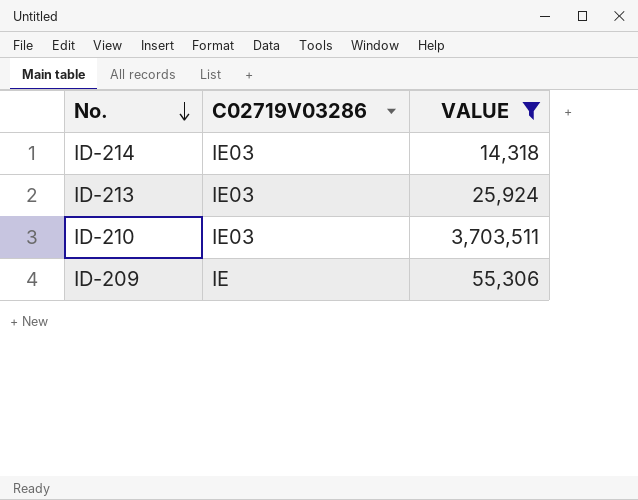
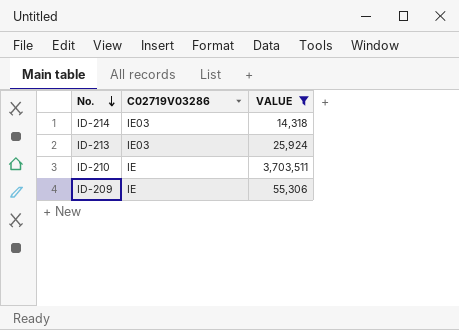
ID-210 | C02719V03286: IE03 -> IE

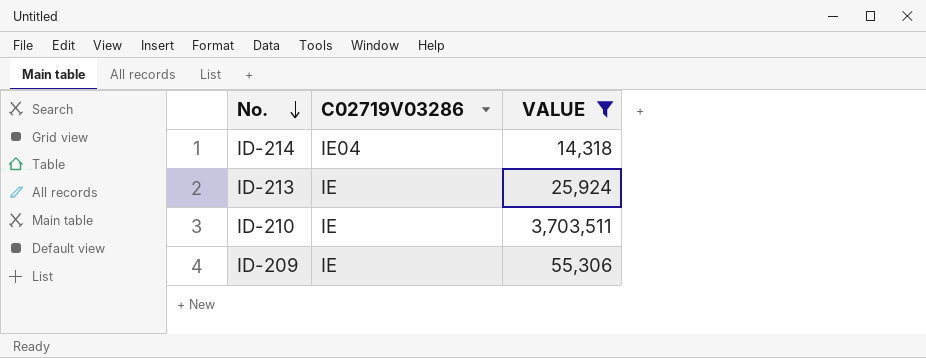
ID-214 | C02719V03286: IE03 -> IE04
ID-213 | C02719V03286: IE03 -> IE

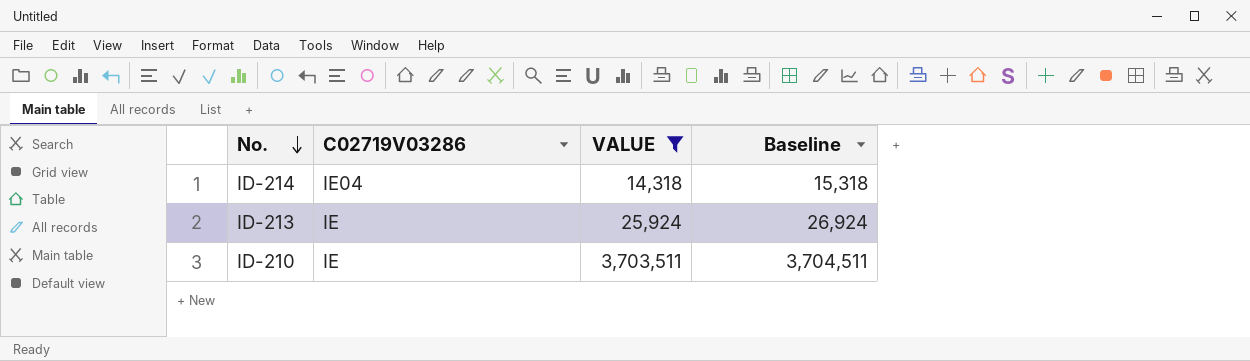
column Baseline | formula: none -> [VALUE] + 1000
row ID-209: IE | 55,306 -> none

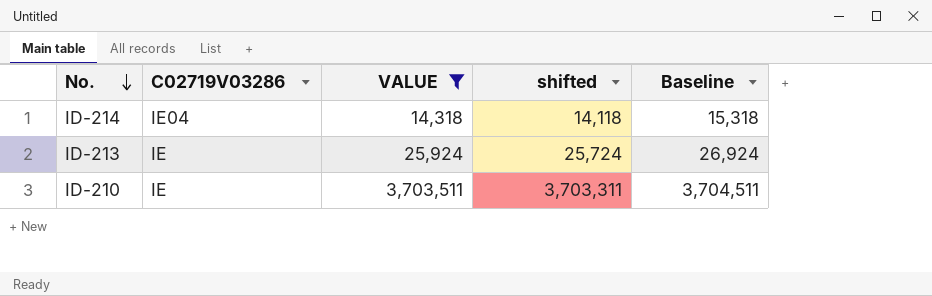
column shifted | formula: none -> [VALUE] - 200

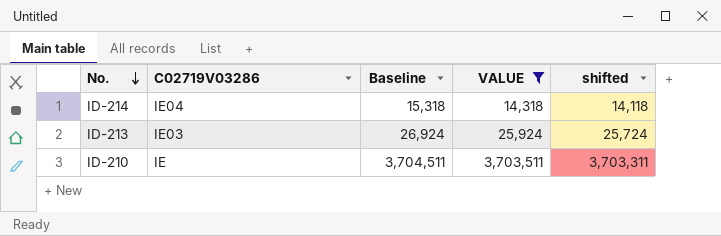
column Baseline | position: 5 -> 3
ID-213 | C02719V03286: IE -> IE03

